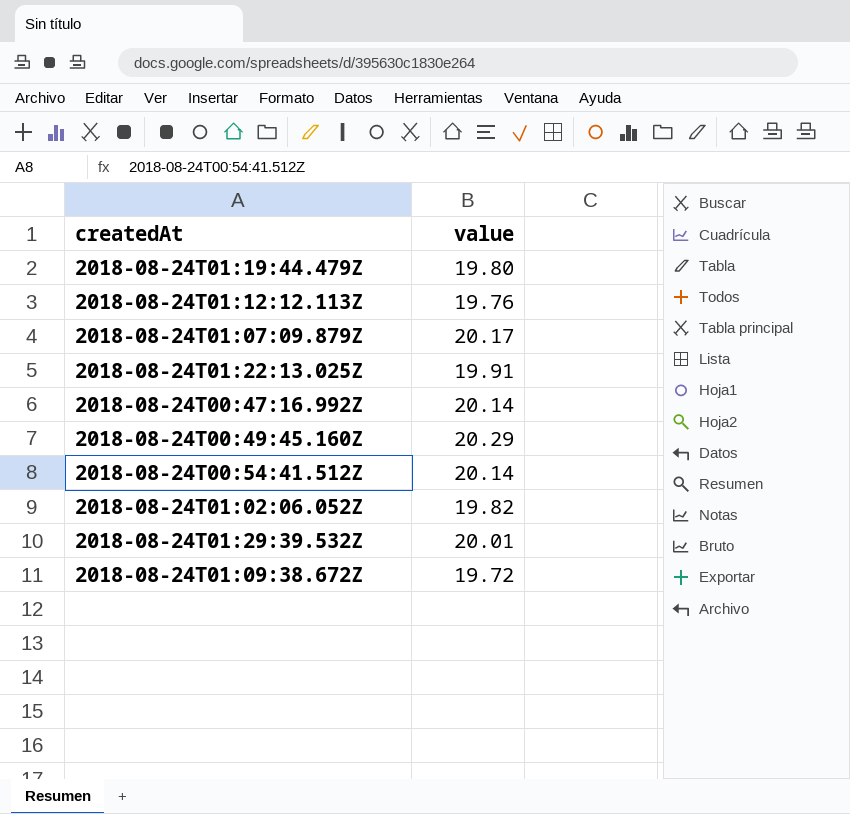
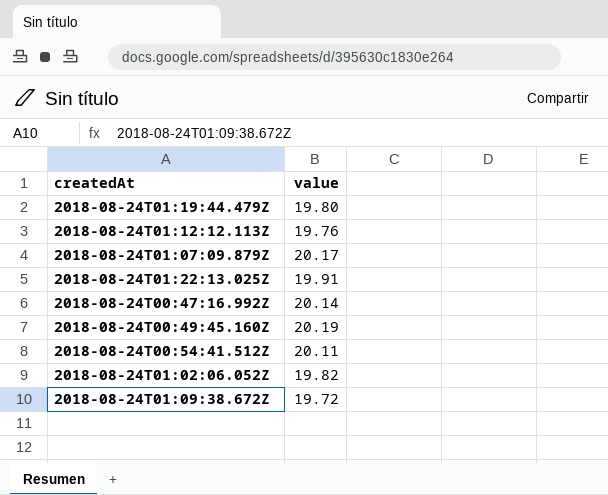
row 2018-08-24T01:29:39.532Z: 20.01 -> none
2018-08-24T00:49:45.160Z | value: 20.29 -> 20.19
2018-08-24T00:54:41.512Z | value: 20.14 -> 20.11

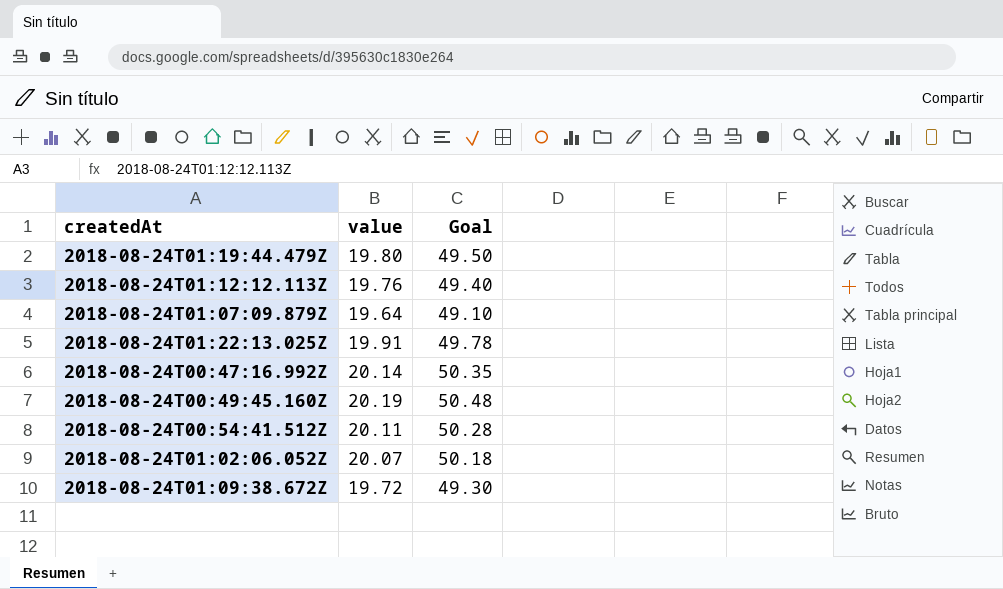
column Goal | formula: none -> [value] * 2.5
2018-08-24T01:07:09.879Z | value: 20.17 -> 19.64
2018-08-24T01:02:06.052Z | value: 19.82 -> 20.07

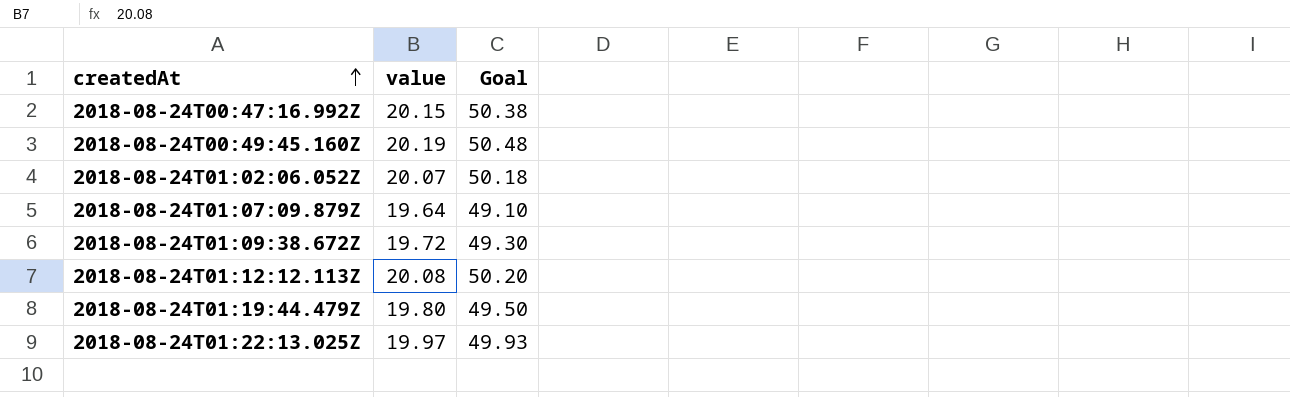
row order: none -> createdAt ascending
row 2018-08-24T00:54:41.512Z: 20.11 | 50.28 -> none
2018-08-24T00:47:16.992Z | value: 20.14 -> 20.15
2018-08-24T00:47:16.992Z | Goal: 50.35 -> 50.38
2018-08-24T01:12:12.113Z | value: 19.76 -> 20.08
2018-08-24T01:12:12.113Z | Goal: 49.40 -> 50.20
2018-08-24T01:22:13.025Z | value: 19.91 -> 19.97
2018-08-24T01:22:13.025Z | Goal: 49.78 -> 49.93

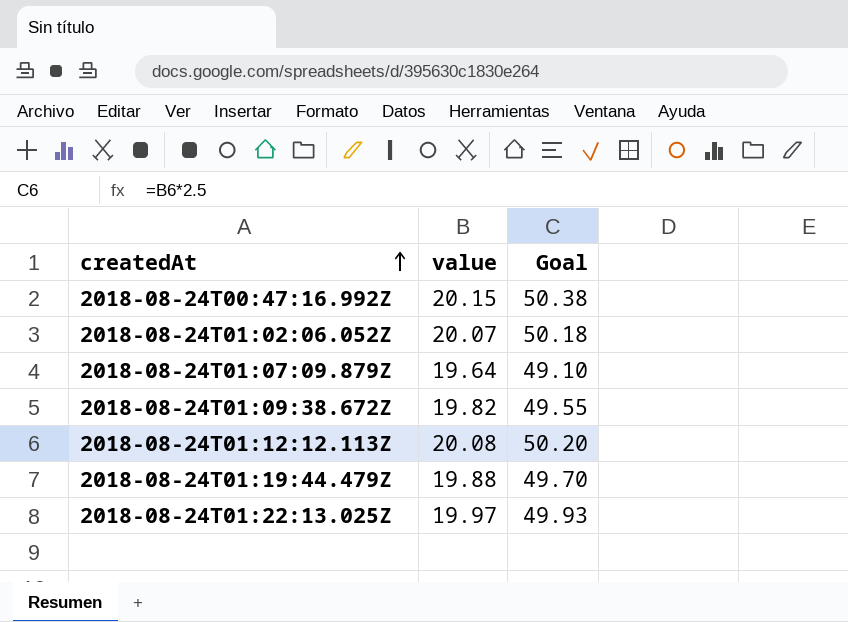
row 2018-08-24T00:49:45.160Z: 20.19 | 50.48 -> none
2018-08-24T01:09:38.672Z | value: 19.72 -> 19.82
2018-08-24T01:09:38.672Z | Goal: 49.30 -> 49.55
2018-08-24T01:19:44.479Z | value: 19.80 -> 19.88
2018-08-24T01:19:44.479Z | Goal: 49.50 -> 49.70

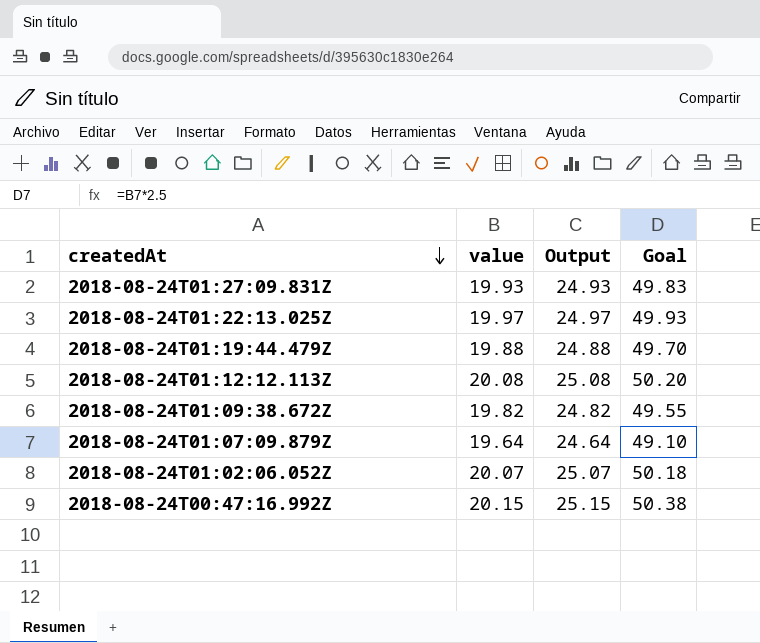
row order: createdAt ascending -> createdAt descending
column Output | formula: none -> [value] + 5
row 2018-08-24T01:27:09.831Z: none -> 19.93 | 24.93 | 49.83

